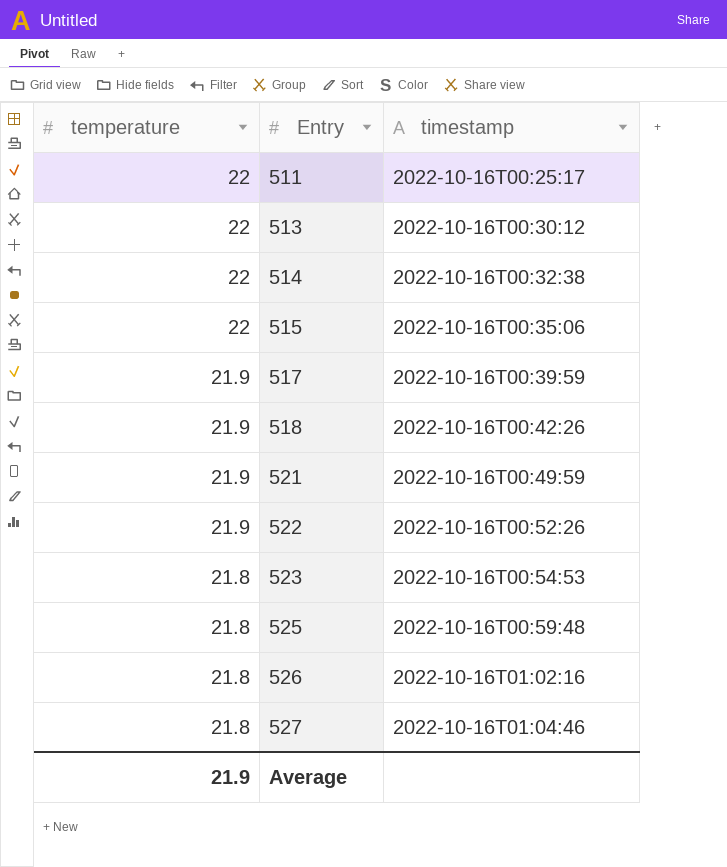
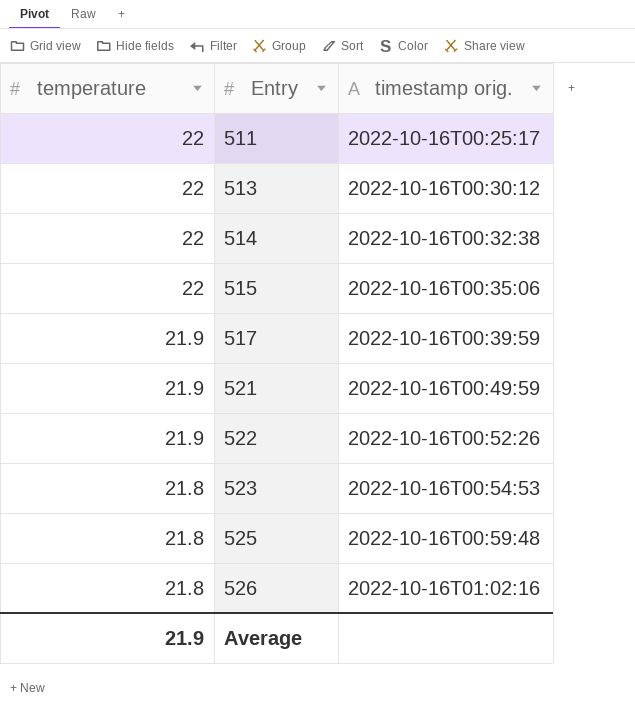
column name: timestamp -> timestamp orig.
row 518: 21.9 | 2022-10-16T00:42:26 -> none
row 527: 21.8 | 2022-10-16T01:04:46 -> none

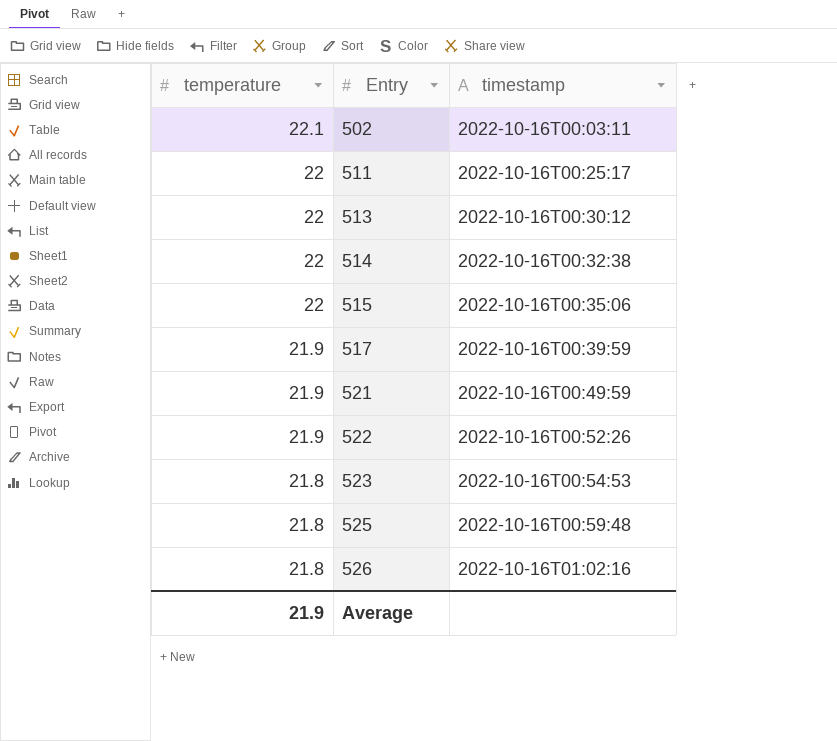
column name: timestamp orig. -> timestamp
row 502: none -> 22.1 | 2022-10-16T00:03:11

